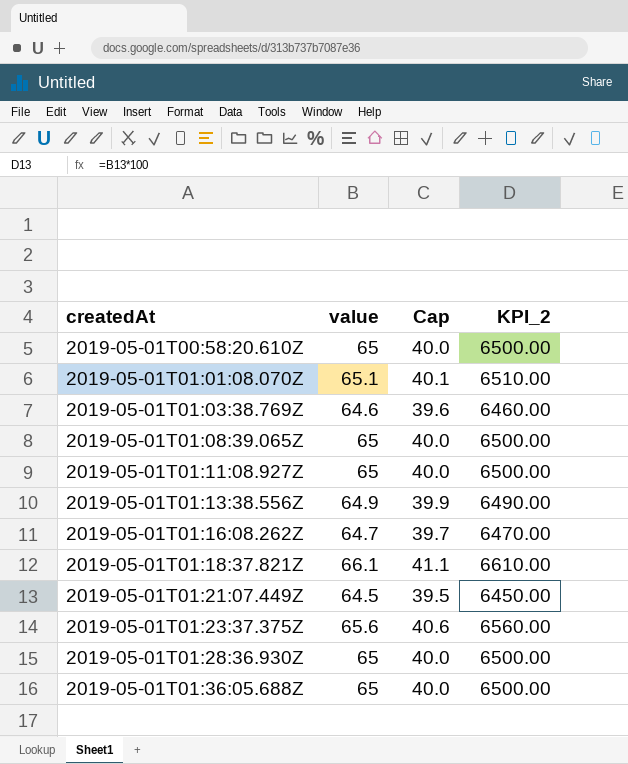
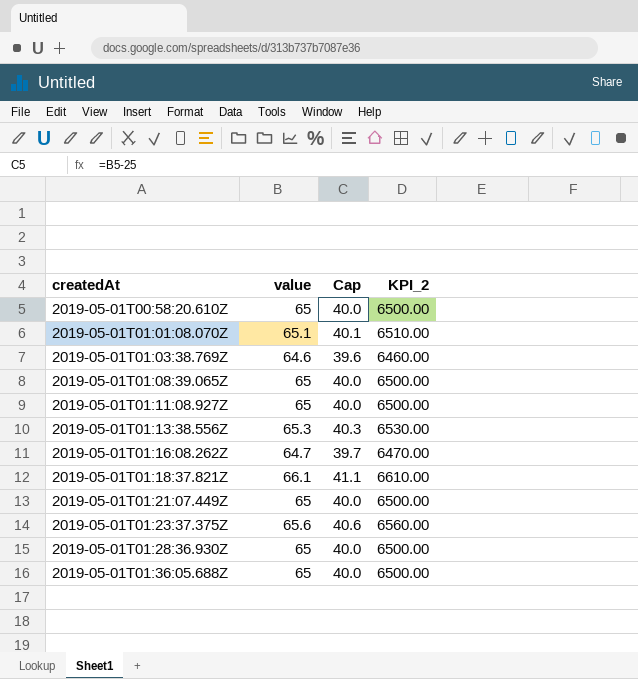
2019-05-01T01:13:38.556Z | value: 64.9 -> 65.3
2019-05-01T01:13:38.556Z | Cap: 39.9 -> 40.3
2019-05-01T01:13:38.556Z | KPI_2: 6490.00 -> 6530.00
2019-05-01T01:21:07.449Z | value: 64.5 -> 65
2019-05-01T01:21:07.449Z | Cap: 39.5 -> 40.0
2019-05-01T01:21:07.449Z | KPI_2: 6450.00 -> 6500.00

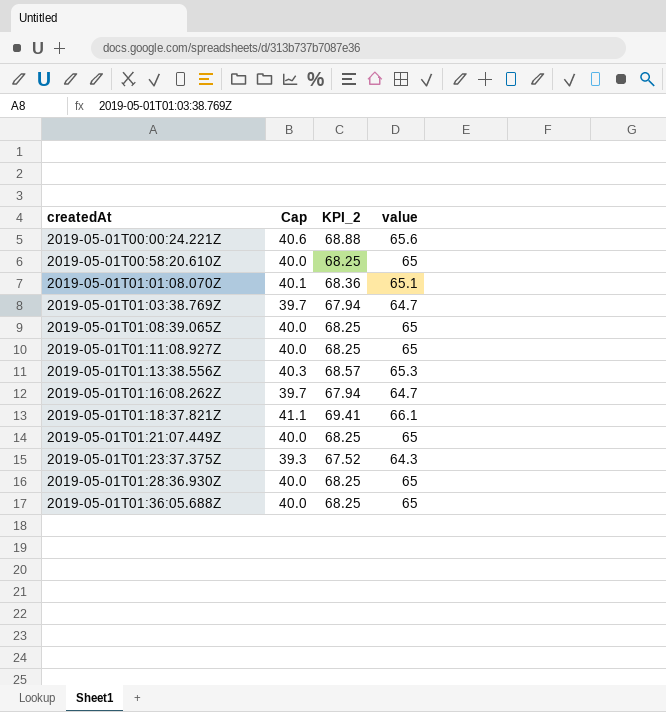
column KPI_2 | formula: [value] * 100 -> [value] * 1.05
column value | position: 2 -> 4
row 2019-05-01T00:00:24.221Z: none -> 40.6 | 68.88 | 65.6
2019-05-01T01:03:38.769Z | Cap: 39.6 -> 39.7
2019-05-01T01:03:38.769Z | value: 64.6 -> 64.7
2019-05-01T01:23:37.375Z | Cap: 40.6 -> 39.3
2019-05-01T01:23:37.375Z | value: 65.6 -> 64.3

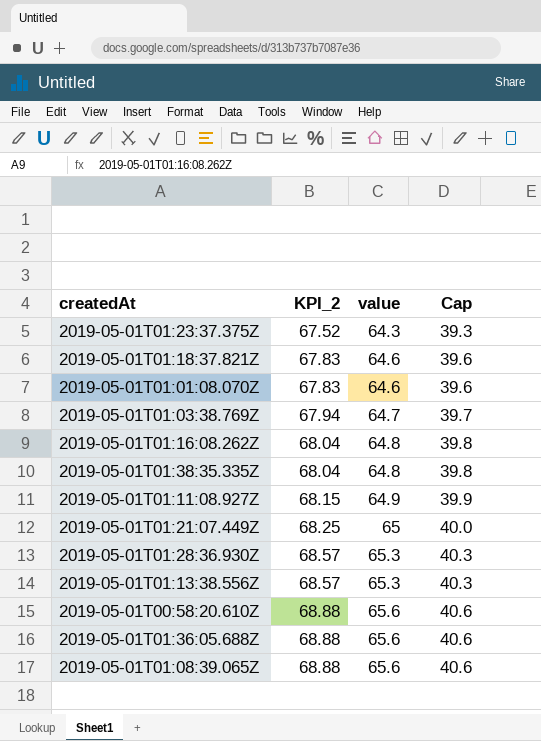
row order: createdAt ascending -> KPI_2 ascending
column Cap | position: 2 -> 4
row 2019-05-01T00:00:24.221Z: 40.6 | 68.88 | 65.6 -> none
2019-05-01T01:18:37.821Z | KPI_2: 69.41 -> 67.83
2019-05-01T01:18:37.821Z | value: 66.1 -> 64.6
2019-05-01T01:18:37.821Z | Cap: 41.1 -> 39.6
2019-05-01T01:01:08.070Z | KPI_2: 68.36 -> 67.83
2019-05-01T01:01:08.070Z | value: 65.1 -> 64.6
2019-05-01T01:01:08.070Z | Cap: 40.1 -> 39.6
2019-05-01T01:16:08.262Z | KPI_2: 67.94 -> 68.04
2019-05-01T01:16:08.262Z | value: 64.7 -> 64.8
2019-05-01T01:16:08.262Z | Cap: 39.7 -> 39.8
row 2019-05-01T01:38:35.335Z: none -> 68.04 | 64.8 | 39.8
2019-05-01T01:11:08.927Z | KPI_2: 68.25 -> 68.15
2019-05-01T01:11:08.927Z | value: 65 -> 64.9
2019-05-01T01:11:08.927Z | Cap: 40.0 -> 39.9
2019-05-01T01:28:36.930Z | KPI_2: 68.25 -> 68.57
2019-05-01T01:28:36.930Z | value: 65 -> 65.3
2019-05-01T01:28:36.930Z | Cap: 40.0 -> 40.3
2019-05-01T00:58:20.610Z | KPI_2: 68.25 -> 68.88
2019-05-01T00:58:20.610Z | value: 65 -> 65.6
2019-05-01T00:58:20.610Z | Cap: 40.0 -> 40.6
2019-05-01T01:36:05.688Z | KPI_2: 68.25 -> 68.88
2019-05-01T01:36:05.688Z | value: 65 -> 65.6
2019-05-01T01:36:05.688Z | Cap: 40.0 -> 40.6
2019-05-01T01:08:39.065Z | KPI_2: 68.25 -> 68.88
2019-05-01T01:08:39.065Z | value: 65 -> 65.6
2019-05-01T01:08:39.065Z | Cap: 40.0 -> 40.6

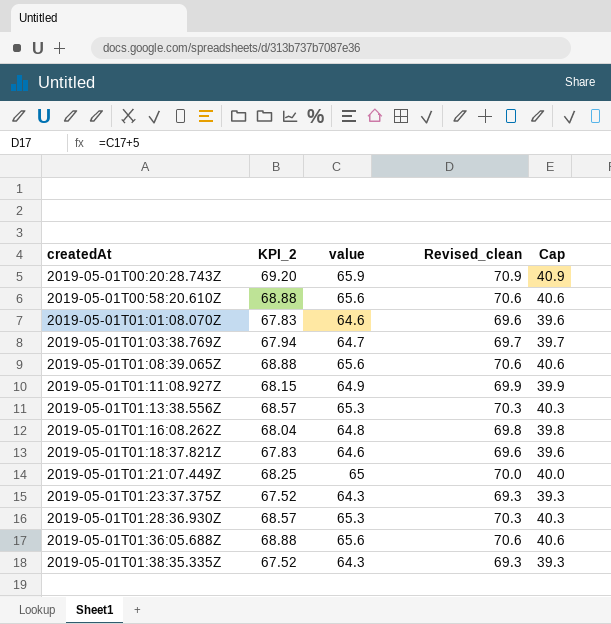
row order: KPI_2 ascending -> createdAt ascending
column Revised_clean | formula: none -> [value] + 5
row 2019-05-01T00:20:28.743Z: none -> 69.20 | 65.9 | 70.9 | 40.9
2019-05-01T01:38:35.335Z | KPI_2: 68.04 -> 67.52
2019-05-01T01:38:35.335Z | value: 64.8 -> 64.3
2019-05-01T01:38:35.335Z | Cap: 39.8 -> 39.3

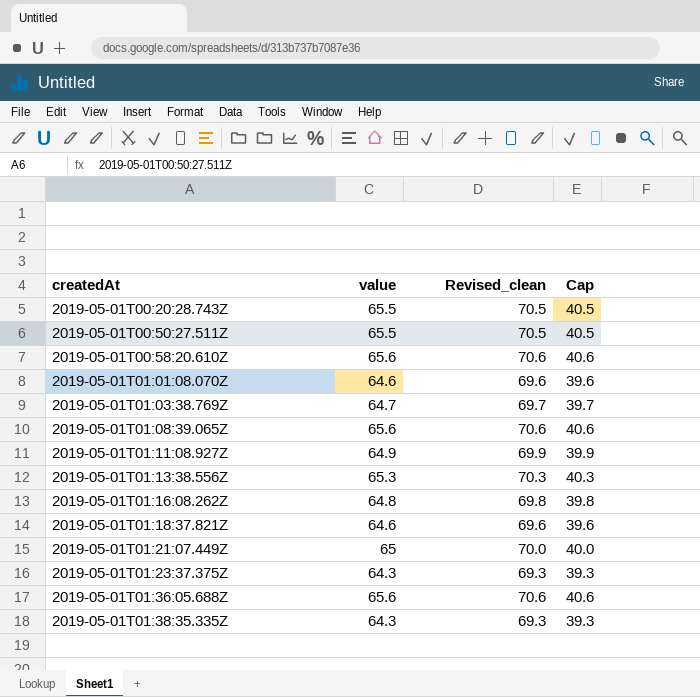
column KPI_2 | formula: [value] * 1.05 -> none
row 2019-05-01T01:28:36.930Z: 68.57 | 65.3 | 70.3 | 40.3 -> none
2019-05-01T00:20:28.743Z | value: 65.9 -> 65.5
2019-05-01T00:20:28.743Z | Revised_clean: 70.9 -> 70.5
2019-05-01T00:20:28.743Z | Cap: 40.9 -> 40.5
row 2019-05-01T00:50:27.511Z: none -> 65.5 | 70.5 | 40.5

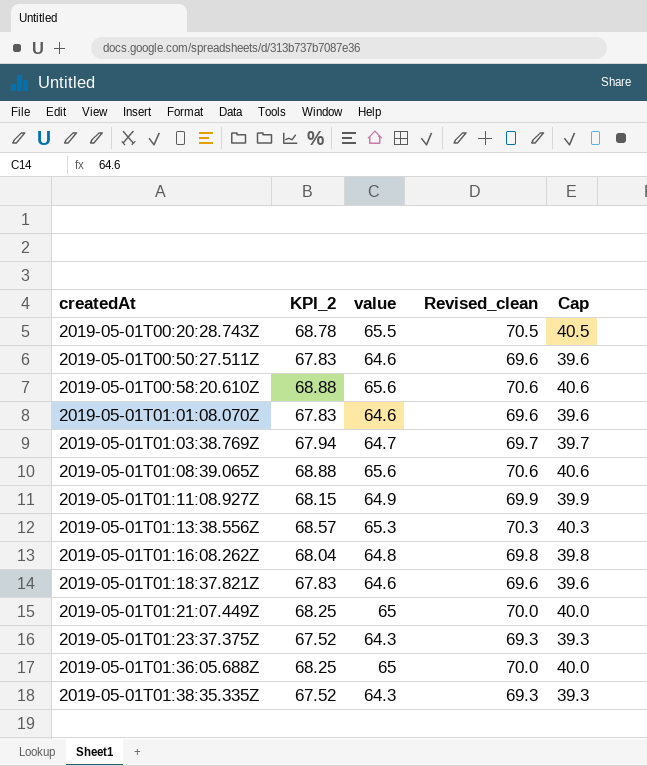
column KPI_2 | formula: none -> [value] * 1.05
2019-05-01T00:50:27.511Z | value: 65.5 -> 64.6
2019-05-01T00:50:27.511Z | Revised_clean: 70.5 -> 69.6
2019-05-01T00:50:27.511Z | Cap: 40.5 -> 39.6
2019-05-01T01:36:05.688Z | value: 65.6 -> 65
2019-05-01T01:36:05.688Z | Revised_clean: 70.6 -> 70.0
2019-05-01T01:36:05.688Z | Cap: 40.6 -> 40.0

